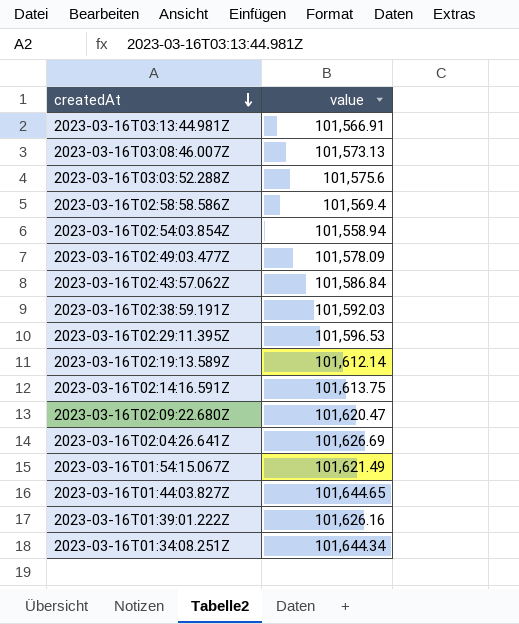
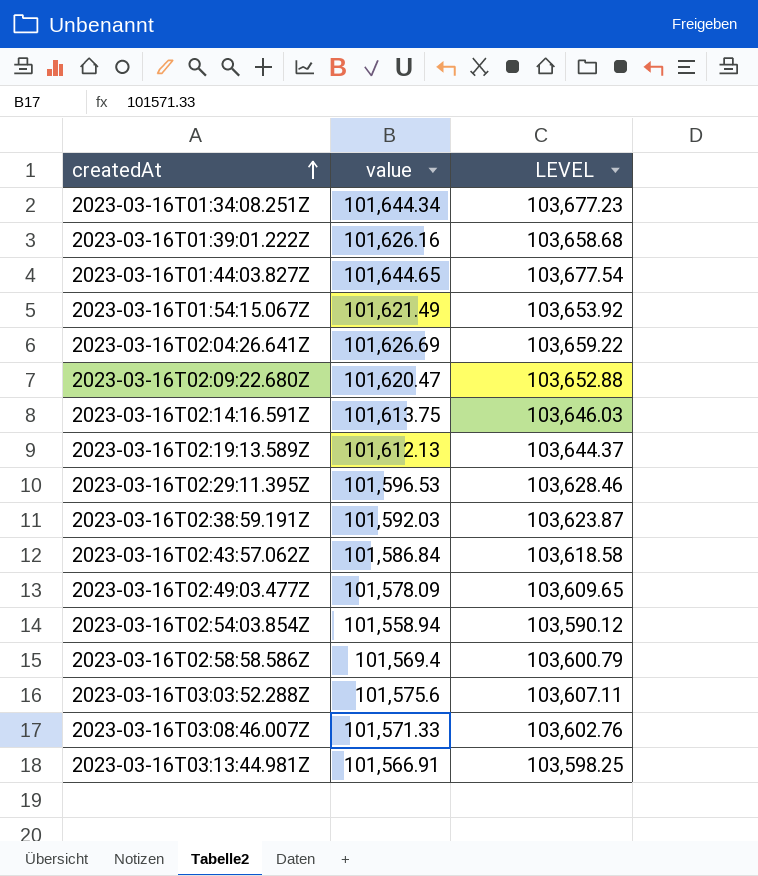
row order: createdAt descending -> createdAt ascending
column LEVEL | formula: none -> [value] * 1.02
2023-03-16T02:19:13.589Z | value: 101,612.14 -> 101,612.13
2023-03-16T03:08:46.007Z | value: 101,573.13 -> 101,571.33

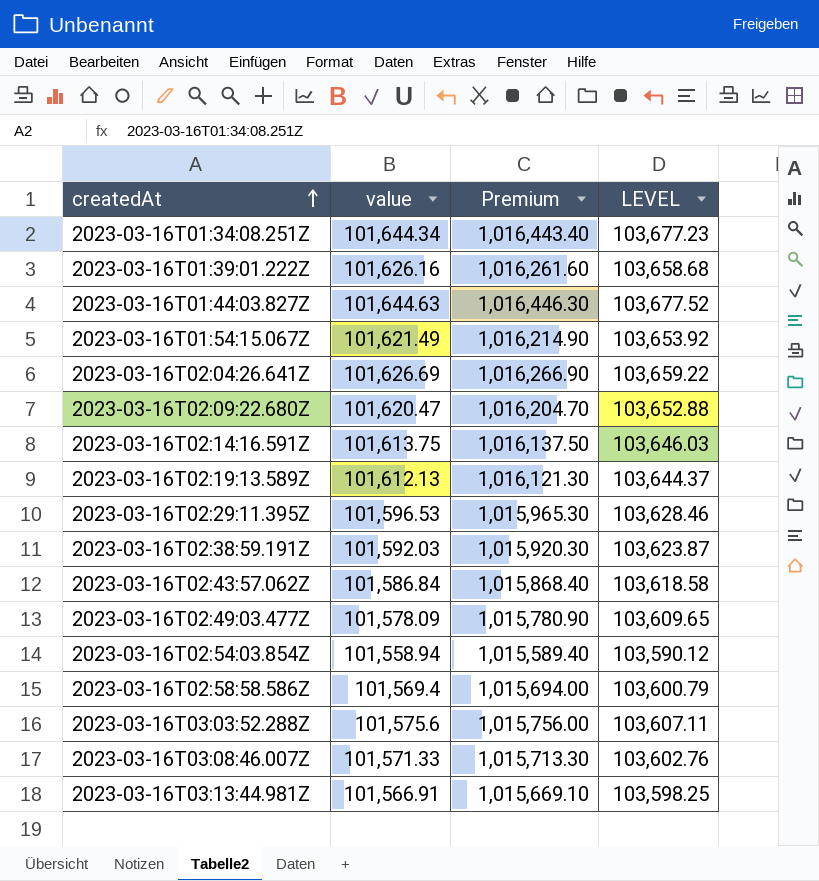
column Premium | formula: none -> [value] * 10
2023-03-16T01:44:03.827Z | value: 101,644.65 -> 101,644.63
2023-03-16T01:44:03.827Z | LEVEL: 103,677.54 -> 103,677.52

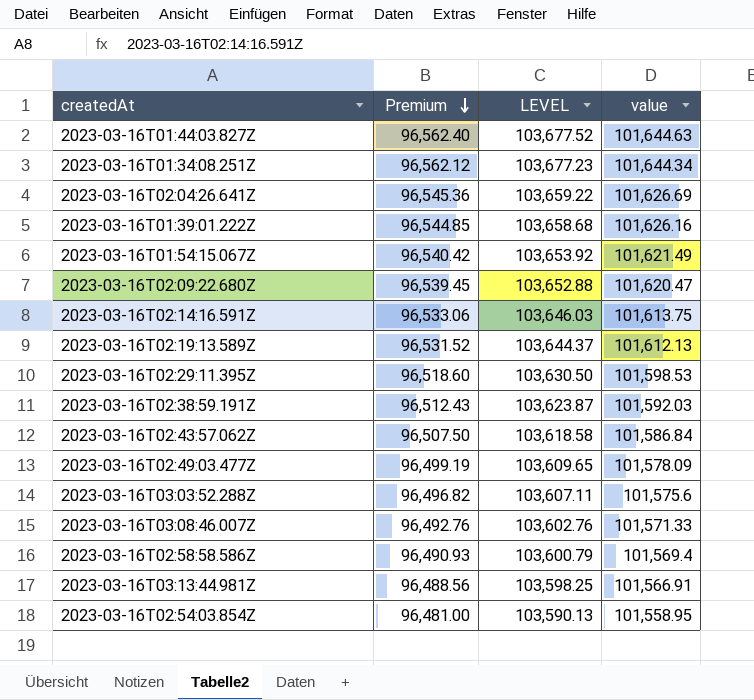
row order: createdAt ascending -> Premium descending
column Premium | formula: [value] * 10 -> [value] * 0.95
column value | position: 2 -> 4
2023-03-16T02:29:11.395Z | LEVEL: 103,628.46 -> 103,630.50
2023-03-16T02:29:11.395Z | value: 101,596.53 -> 101,598.53
2023-03-16T02:54:03.854Z | LEVEL: 103,590.12 -> 103,590.13
2023-03-16T02:54:03.854Z | value: 101,558.94 -> 101,558.95

